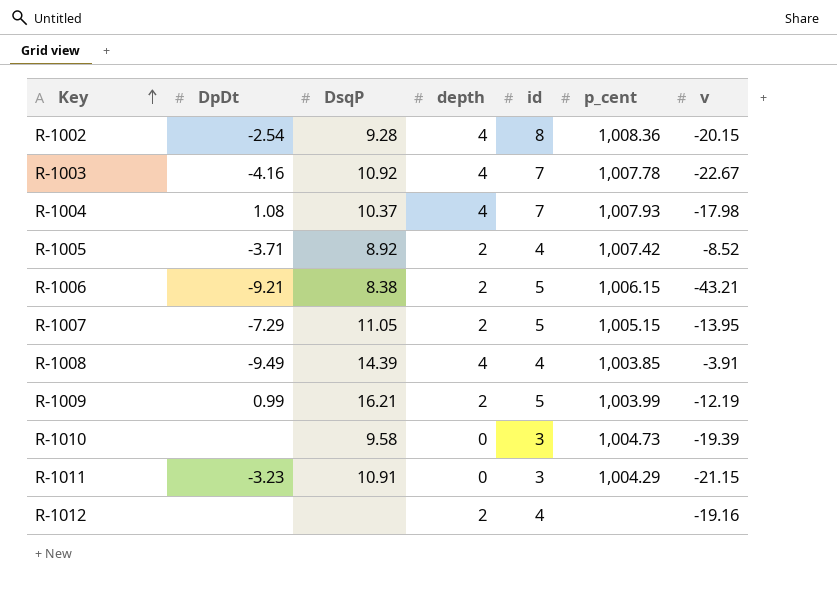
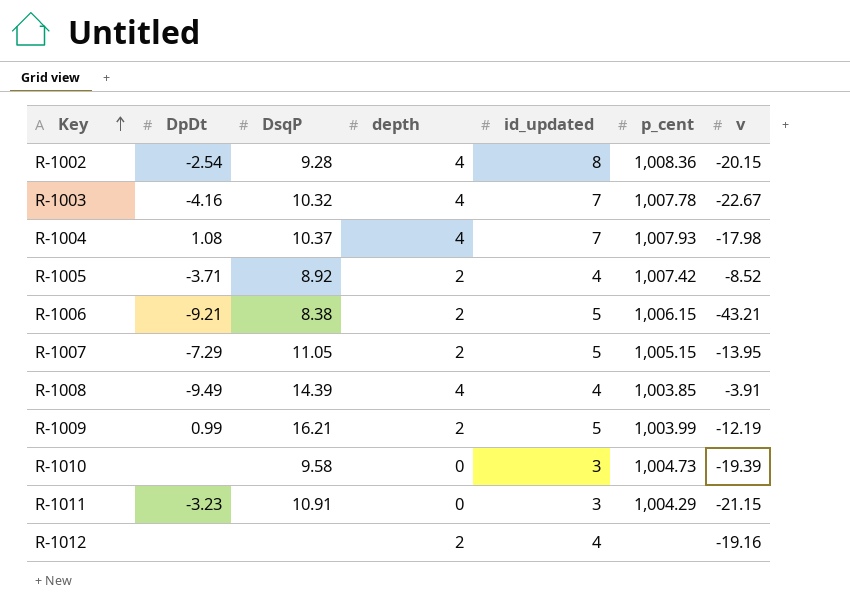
column name: id -> id_updated
R-1003 | DsqP: 10.92 -> 10.32

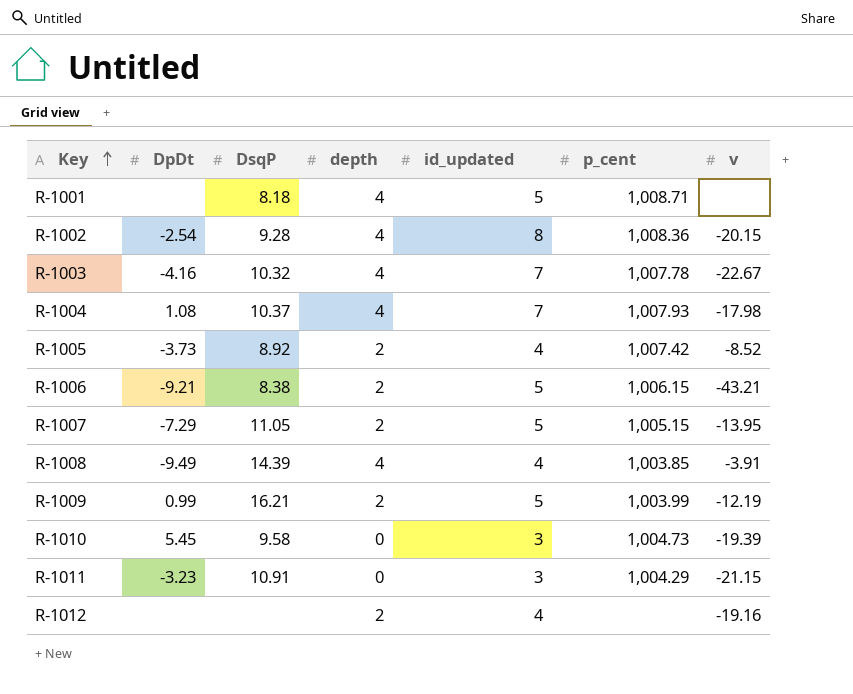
row R-1001: none -> none | 8.18 | 4 | 5 | 1,008.71 | none
R-1005 | DpDt: -3.71 -> -3.73
R-1010 | DpDt: none -> 5.45

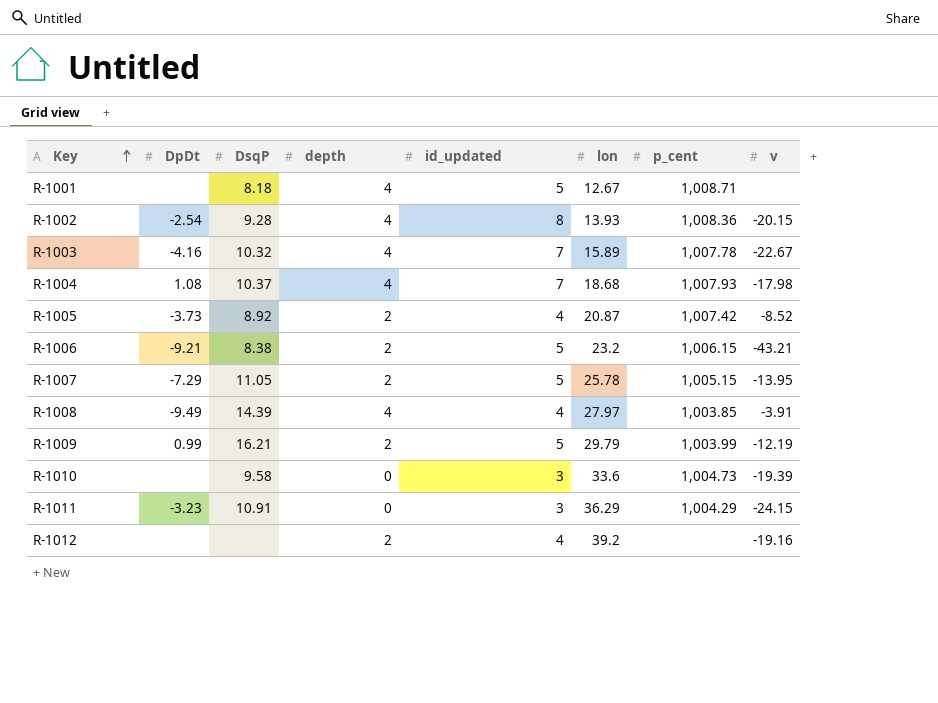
column lon | position: none -> 6
R-1010 | DpDt: 5.45 -> none
R-1011 | v: -21.15 -> -24.15

